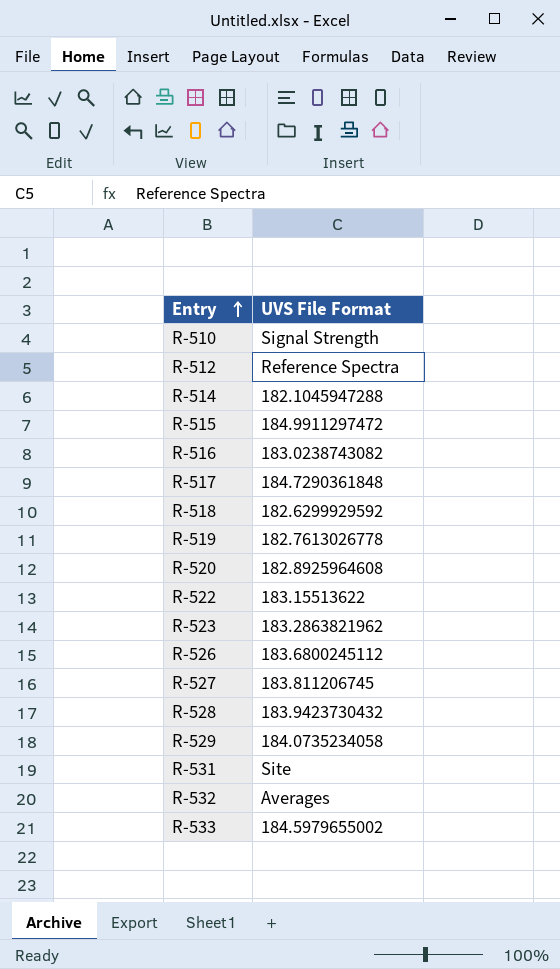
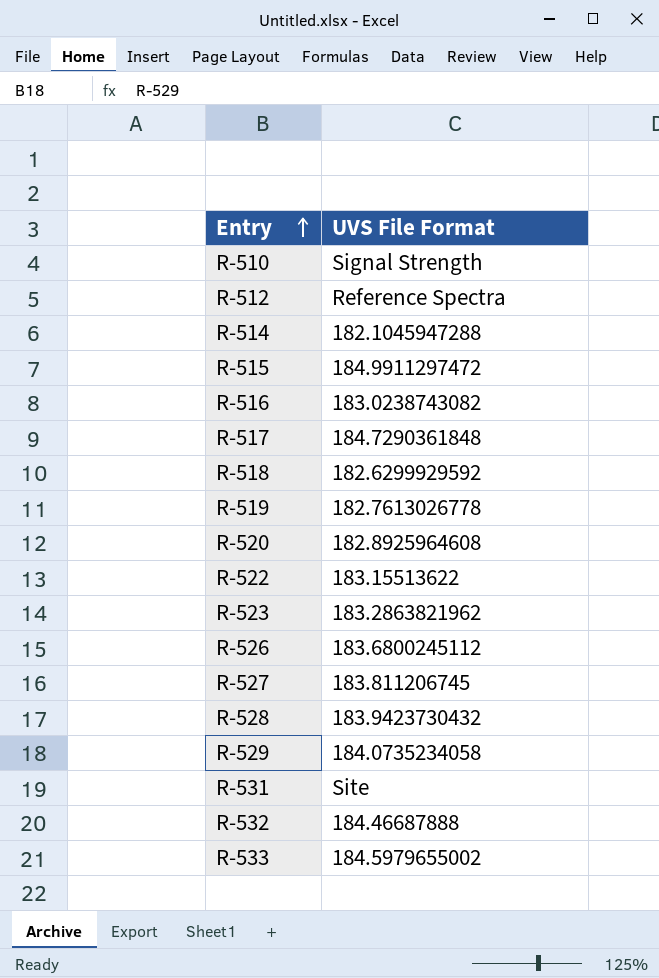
R-532 | UVS File Format: Averages -> 184.46687888

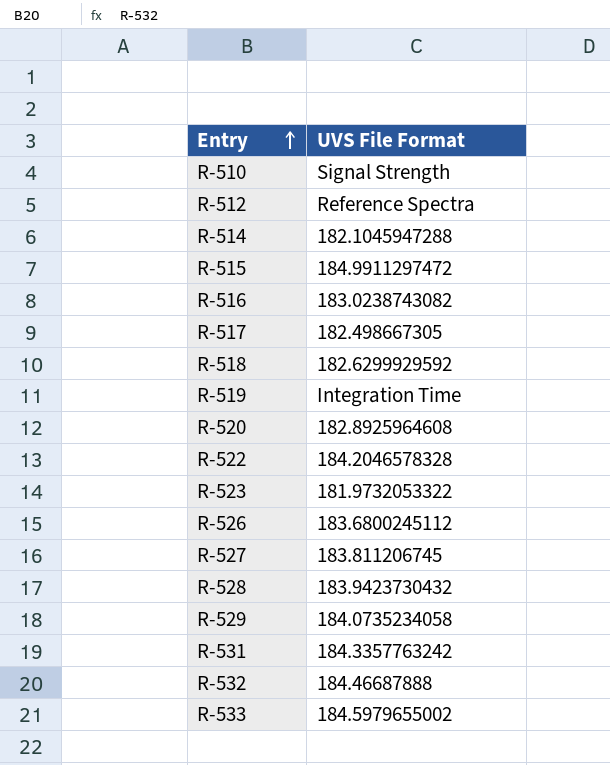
R-517 | UVS File Format: 184.7290361848 -> 182.498667305
R-519 | UVS File Format: 182.7613026778 -> Integration Time
R-522 | UVS File Format: 183.15513622 -> 184.2046578328
R-523 | UVS File Format: 183.2863821962 -> 181.9732053322
R-531 | UVS File Format: Site -> 184.3357763242

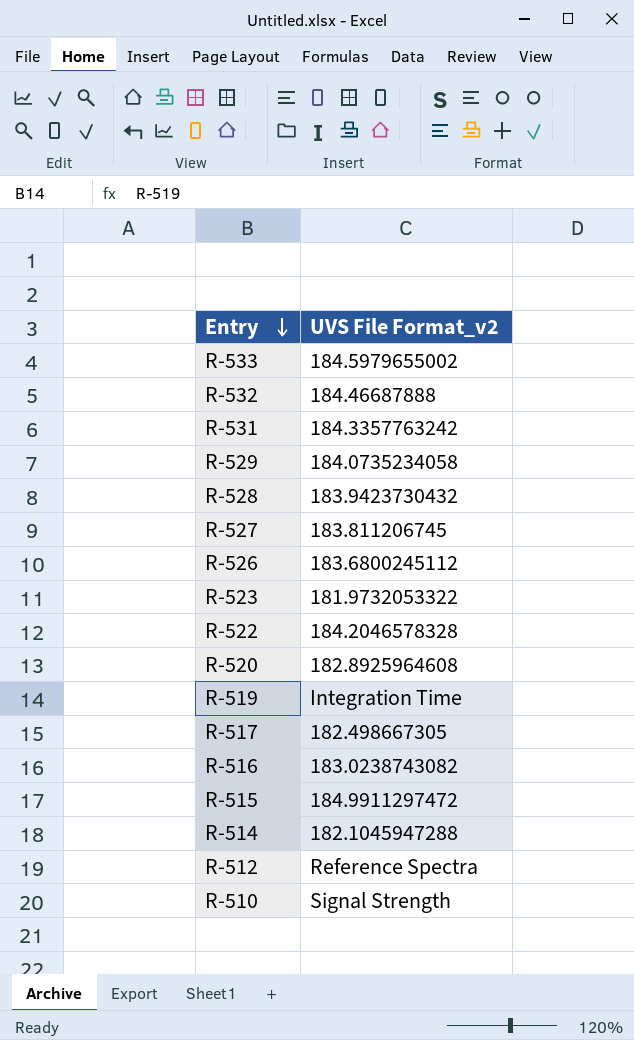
row order: Entry ascending -> Entry descending
column name: UVS File Format -> UVS File Format_v2
row R-518: 182.6299929592 -> none

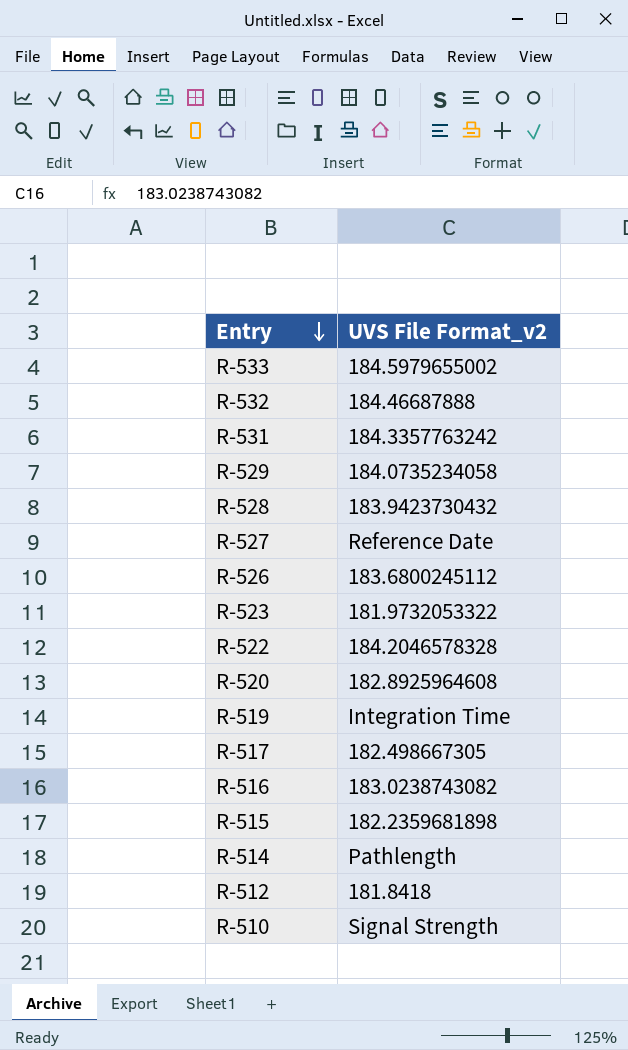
R-527 | UVS File Format_v2: 183.811206745 -> Reference Date
R-515 | UVS File Format_v2: 184.9911297472 -> 182.2359681898
R-514 | UVS File Format_v2: 182.1045947288 -> Pathlength
R-512 | UVS File Format_v2: Reference Spectra -> 181.8418

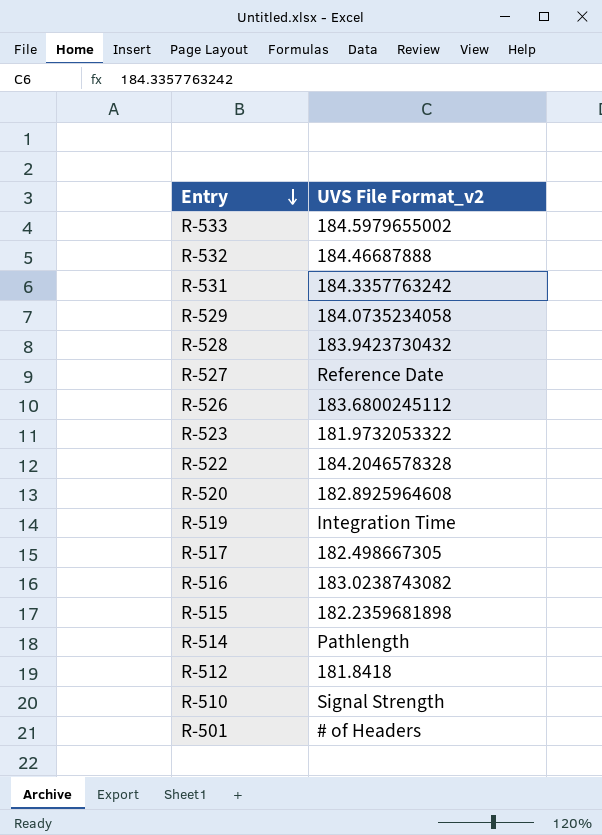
row R-501: none -> # of Headers

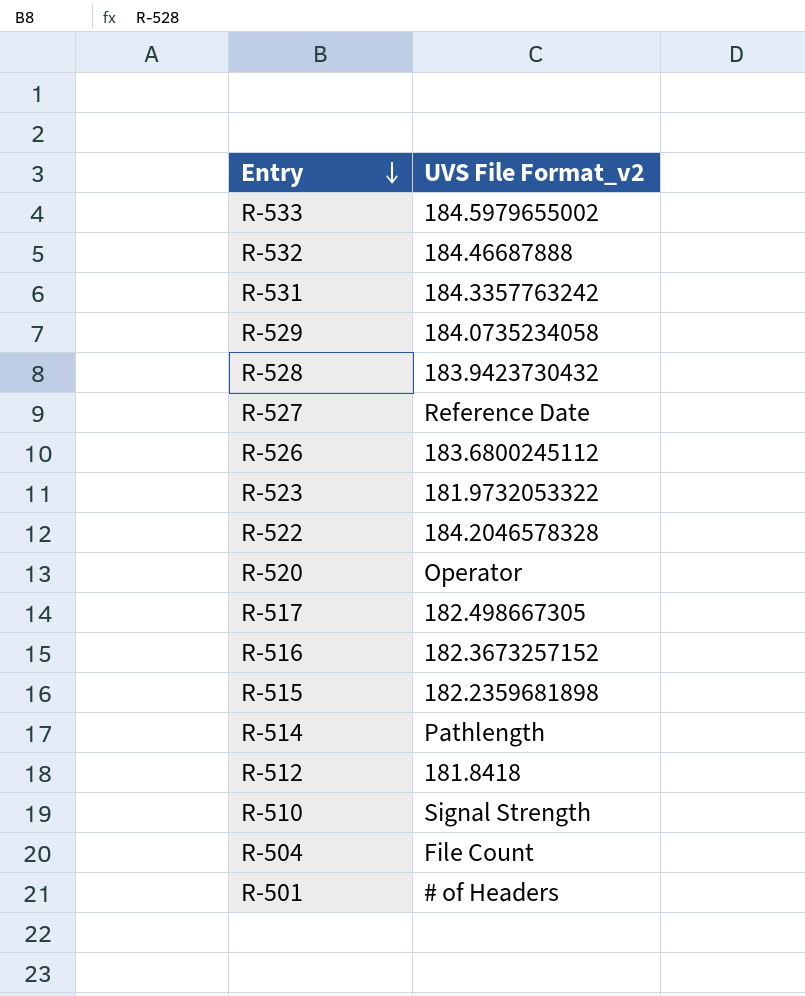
row R-519: Integration Time -> none
R-520 | UVS File Format_v2: 182.8925964608 -> Operator
R-516 | UVS File Format_v2: 183.0238743082 -> 182.3673257152
row R-504: none -> File Count

